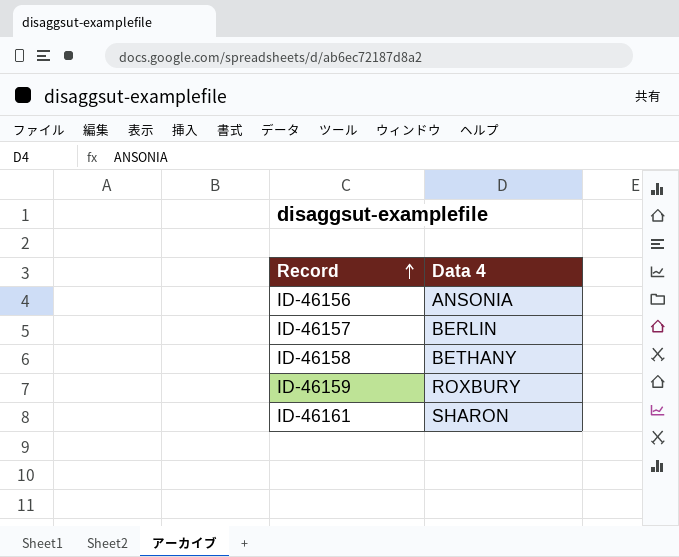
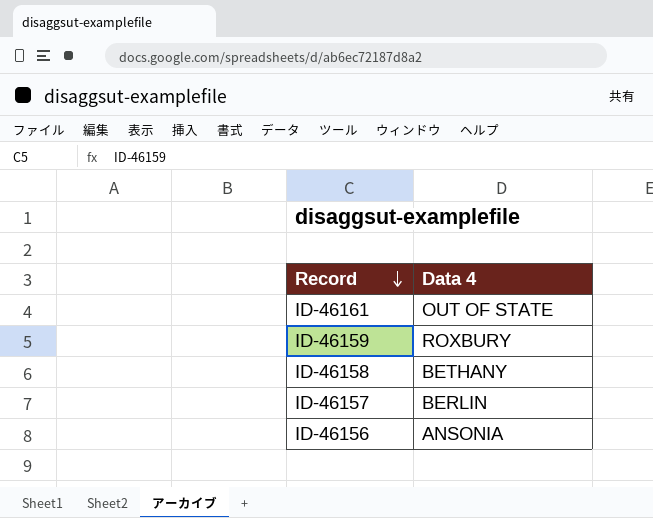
row order: Record ascending -> Record descending
ID-46161 | Data 4: SHARON -> OUT OF STATE

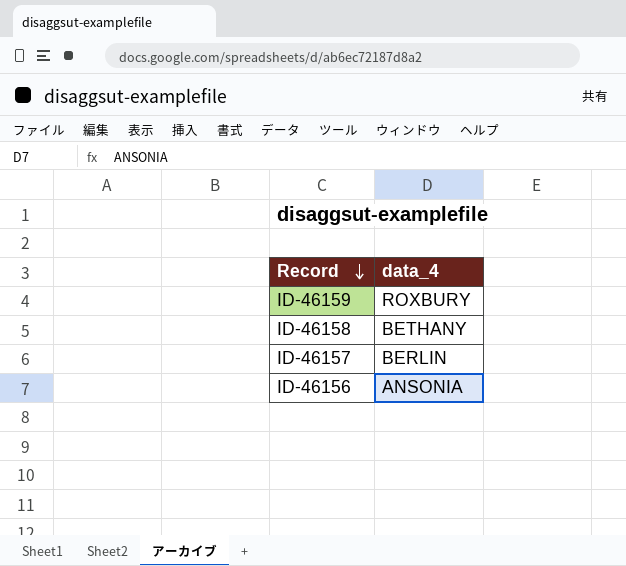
column name: Data 4 -> data_4
row ID-46161: OUT OF STATE -> none

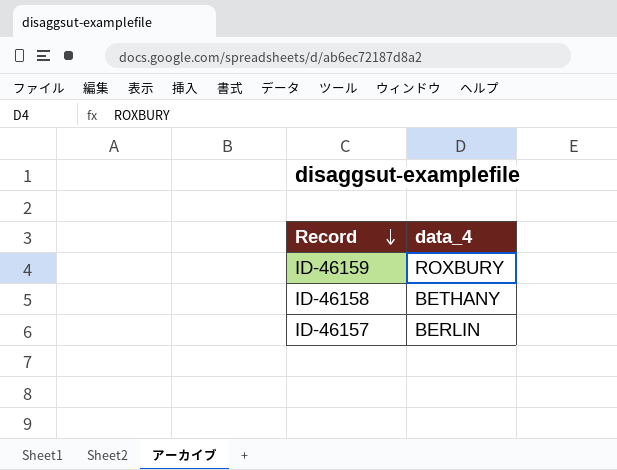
row ID-46156: ANSONIA -> none

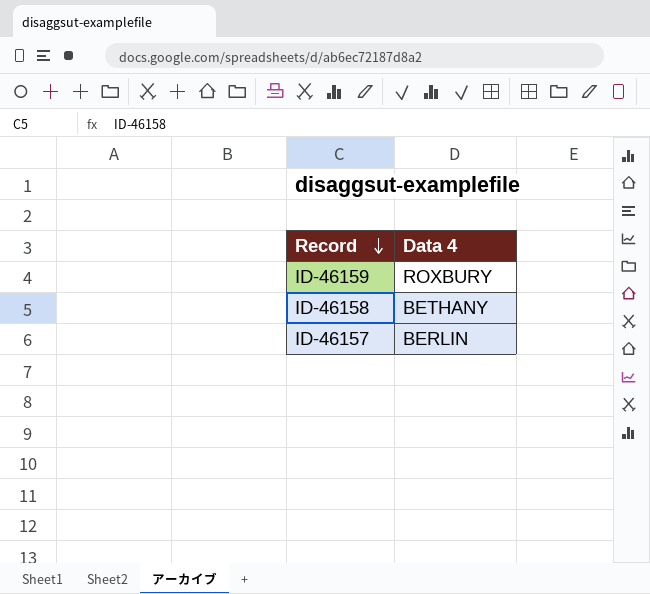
column name: data_4 -> Data 4

